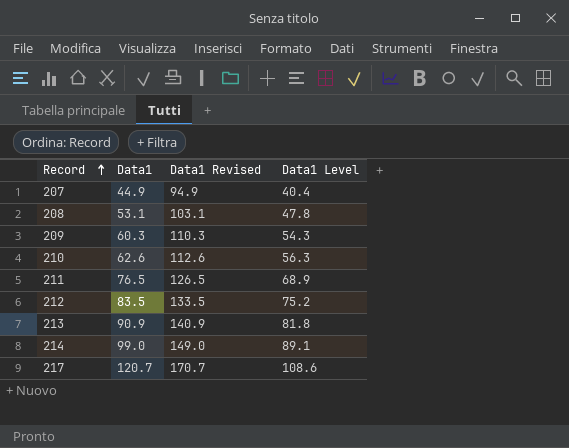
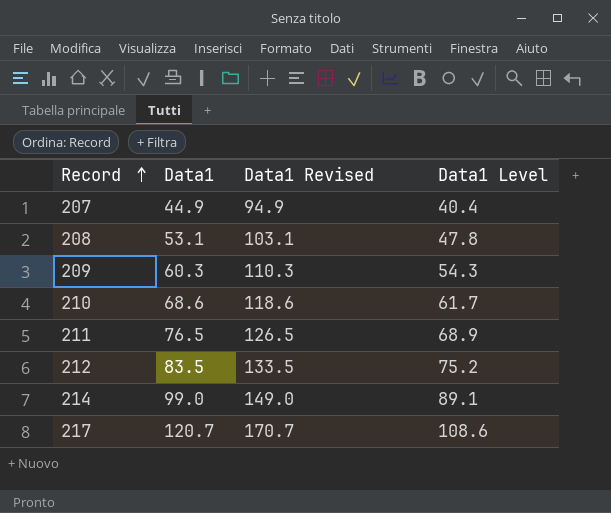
row 213: 90.9 | 140.9 | 81.8 -> none
210 | Data1: 62.6 -> 68.6
210 | Data1 Revised: 112.6 -> 118.6
210 | Data1 Level: 56.3 -> 61.7

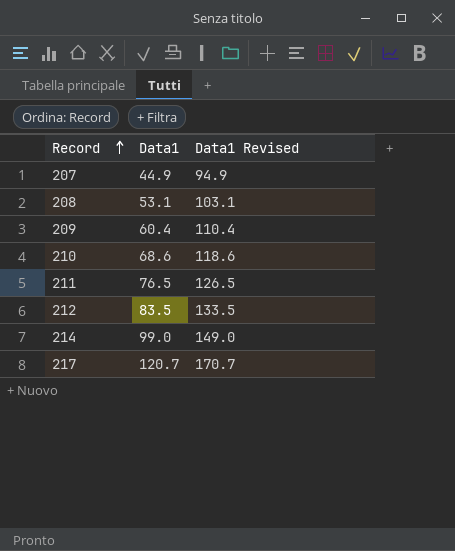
column Data1 Level | formula: [Data1] * 0.9 -> none
209 | Data1: 60.3 -> 60.4
209 | Data1 Revised: 110.3 -> 110.4

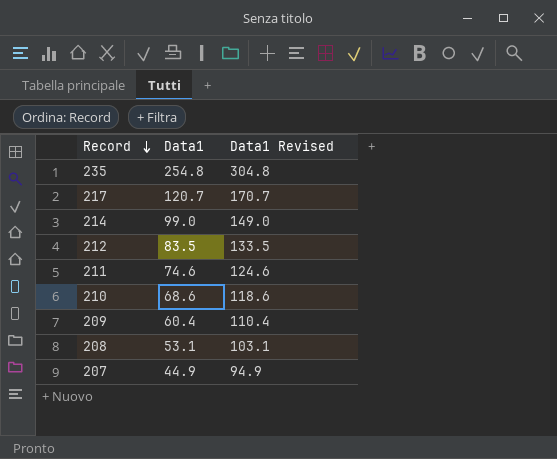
row order: Record ascending -> Record descending
row 235: none -> 254.8 | 304.8
211 | Data1: 76.5 -> 74.6
211 | Data1 Revised: 126.5 -> 124.6

